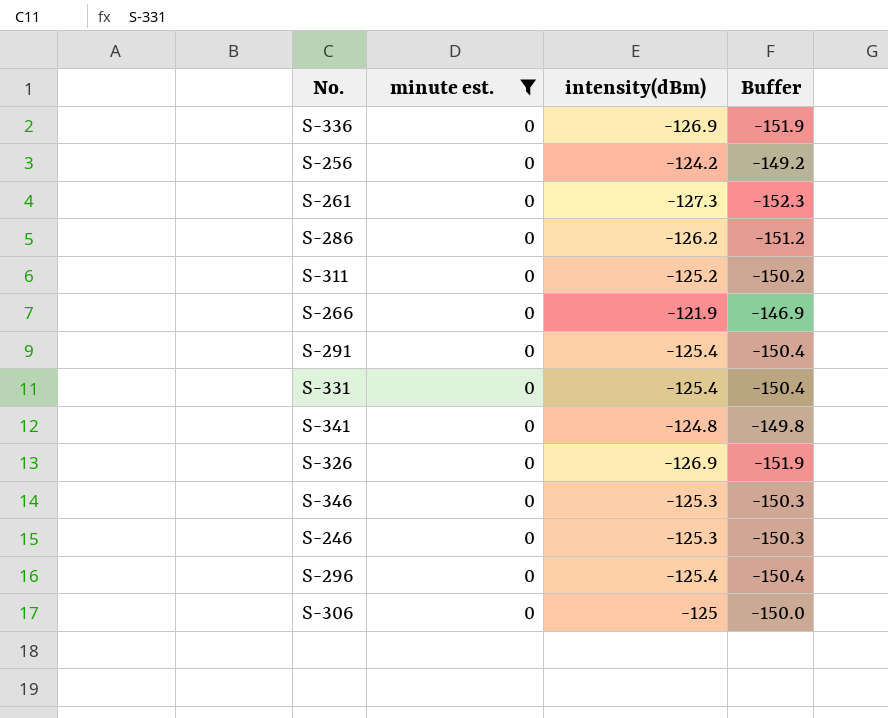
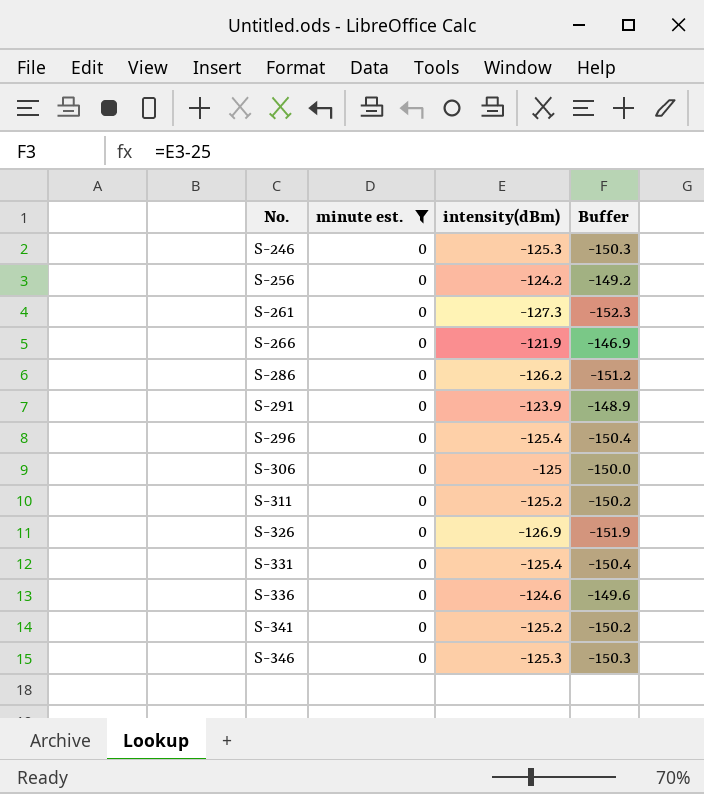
row order: none -> No. ascending
S-291 | intensity(dBm): -125.4 -> -123.9
S-291 | Buffer: -150.4 -> -148.9
S-336 | intensity(dBm): -126.9 -> -124.6
S-336 | Buffer: -151.9 -> -149.6
S-341 | intensity(dBm): -124.8 -> -125.2
S-341 | Buffer: -149.8 -> -150.2

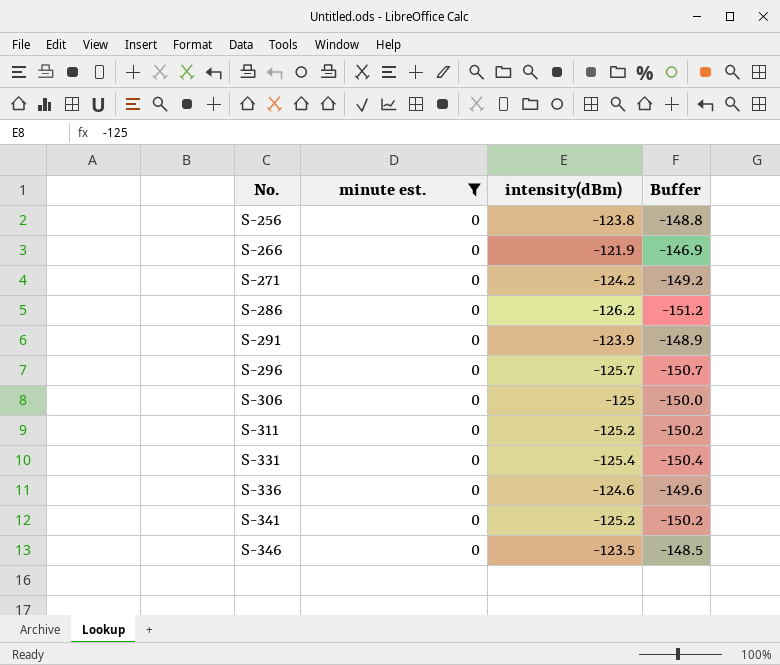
row S-246: 0 | -125.3 | -150.3 -> none
row S-261: 0 | -127.3 | -152.3 -> none
row S-326: 0 | -126.9 | -151.9 -> none
S-256 | intensity(dBm): -124.2 -> -123.8
S-256 | Buffer: -149.2 -> -148.8
row S-271: none -> 0 | -124.2 | -149.2
S-296 | intensity(dBm): -125.4 -> -125.7
S-296 | Buffer: -150.4 -> -150.7
S-346 | intensity(dBm): -125.3 -> -123.5
S-346 | Buffer: -150.3 -> -148.5

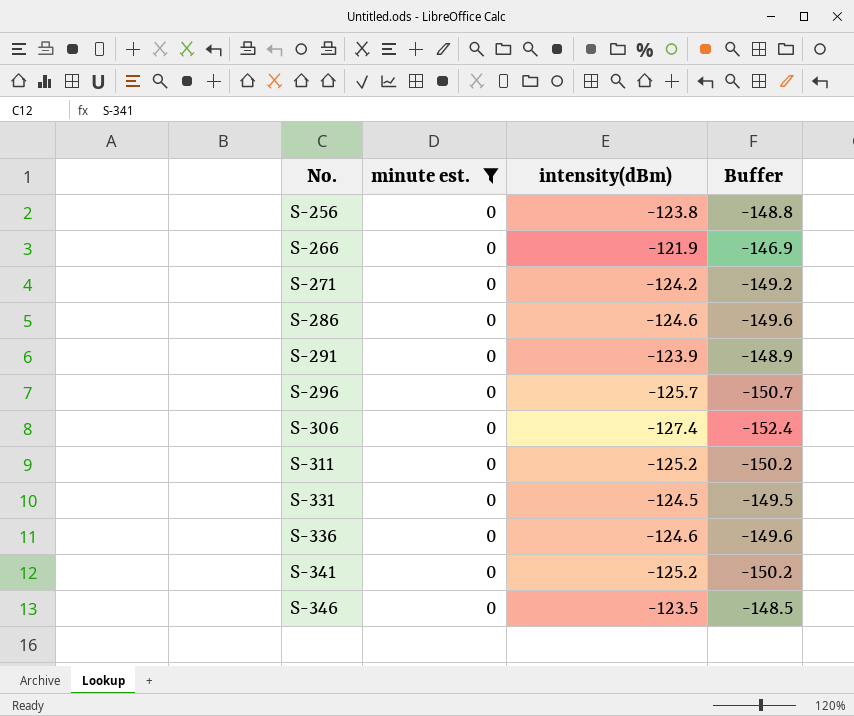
S-286 | intensity(dBm): -126.2 -> -124.6
S-286 | Buffer: -151.2 -> -149.6
S-306 | intensity(dBm): -125 -> -127.4
S-306 | Buffer: -150.0 -> -152.4
S-331 | intensity(dBm): -125.4 -> -124.5
S-331 | Buffer: -150.4 -> -149.5

